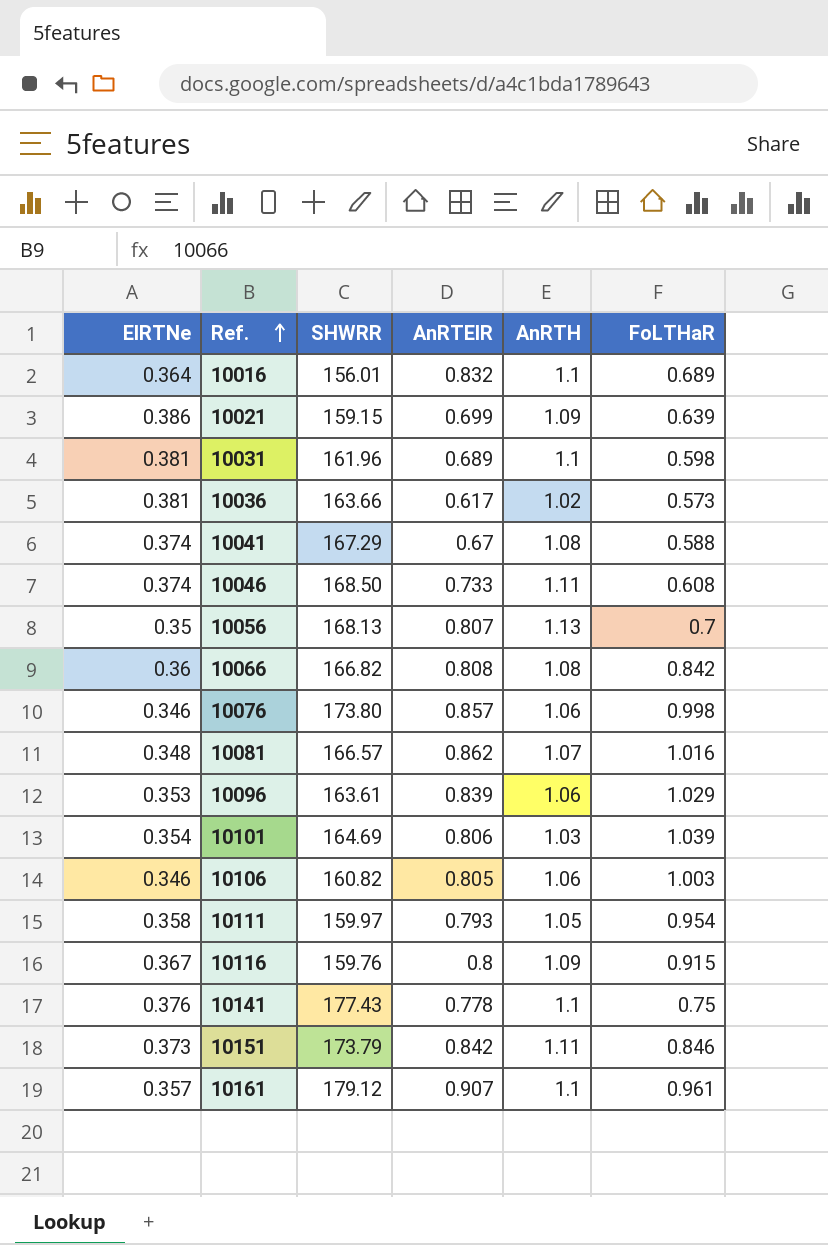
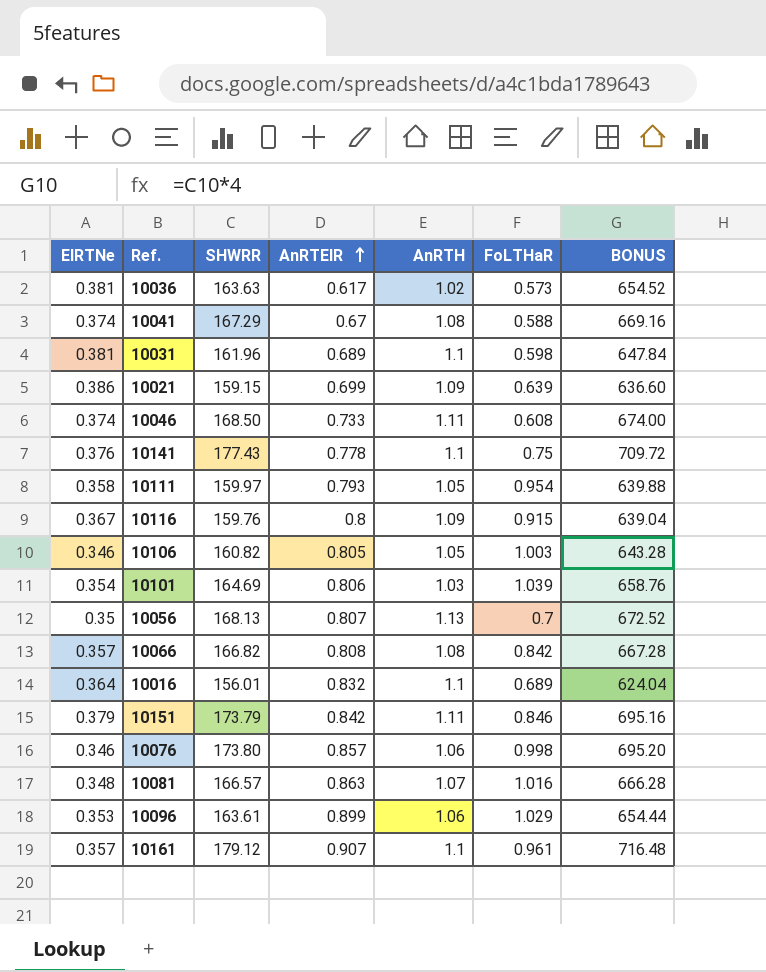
row order: Ref. ascending -> AnRTElR ascending
column BONUS | formula: none -> [SHWRR] * 4
10036 | SHWRR: 163.66 -> 163.63
10106 | AnRTH: 1.06 -> 1.05
10066 | ElRTNe: 0.36 -> 0.357
10151 | ElRTNe: 0.373 -> 0.379
10081 | AnRTElR: 0.862 -> 0.863
10096 | AnRTElR: 0.839 -> 0.899

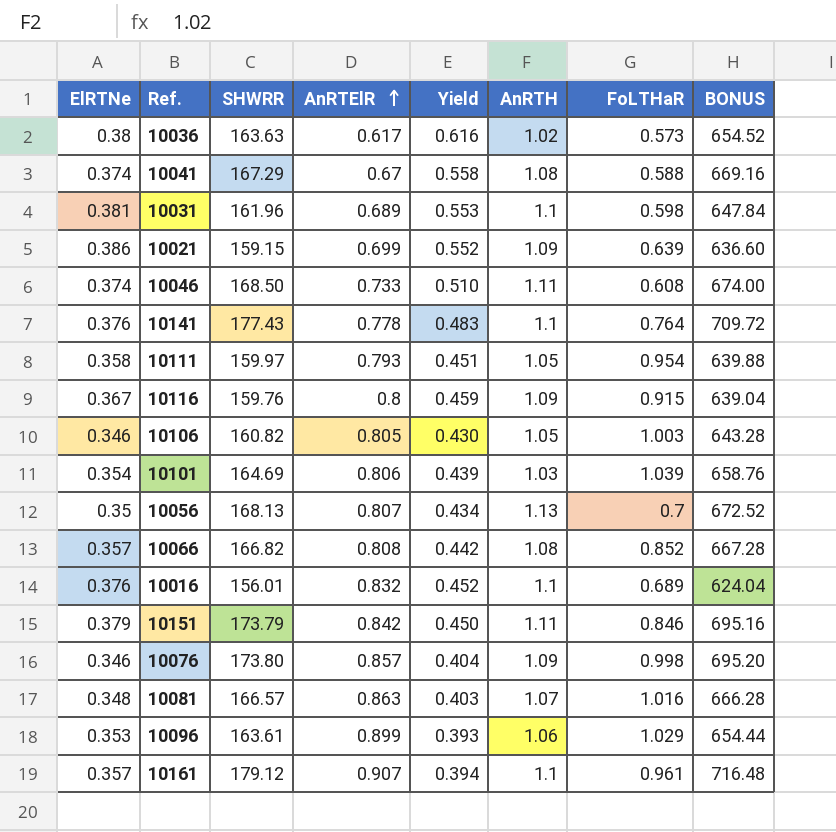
column Yield | formula: none -> [ElRTNe] / [AnRTElR]
10036 | ElRTNe: 0.381 -> 0.38
10141 | FoLTHaR: 0.75 -> 0.764
10066 | FoLTHaR: 0.842 -> 0.852
10016 | ElRTNe: 0.364 -> 0.376
10076 | AnRTH: 1.06 -> 1.09

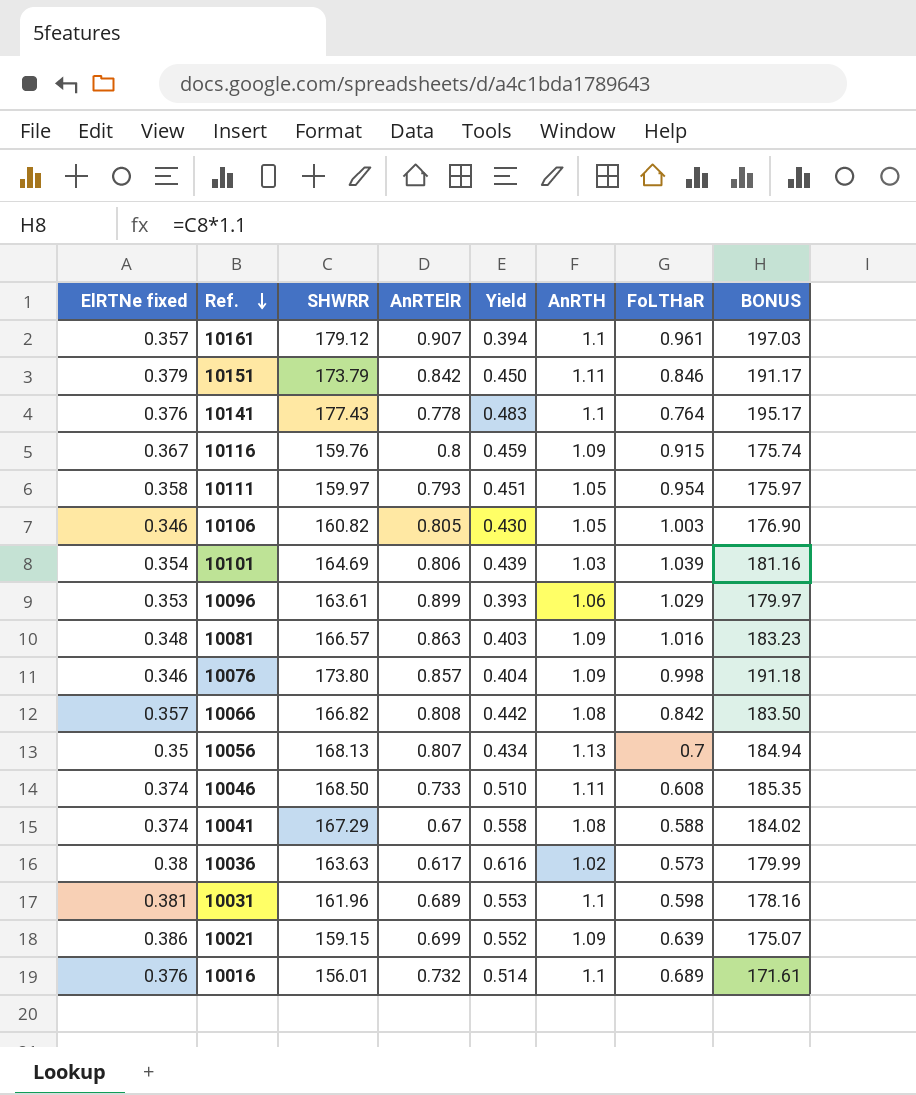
row order: AnRTElR ascending -> Ref. descending
column name: ElRTNe -> ElRTNe fixed
column BONUS | formula: [SHWRR] * 4 -> [SHWRR] * 1.1
10081 | AnRTH: 1.07 -> 1.09
10066 | FoLTHaR: 0.852 -> 0.842
10016 | AnRTElR: 0.832 -> 0.732
10016 | Yield: 0.452 -> 0.514

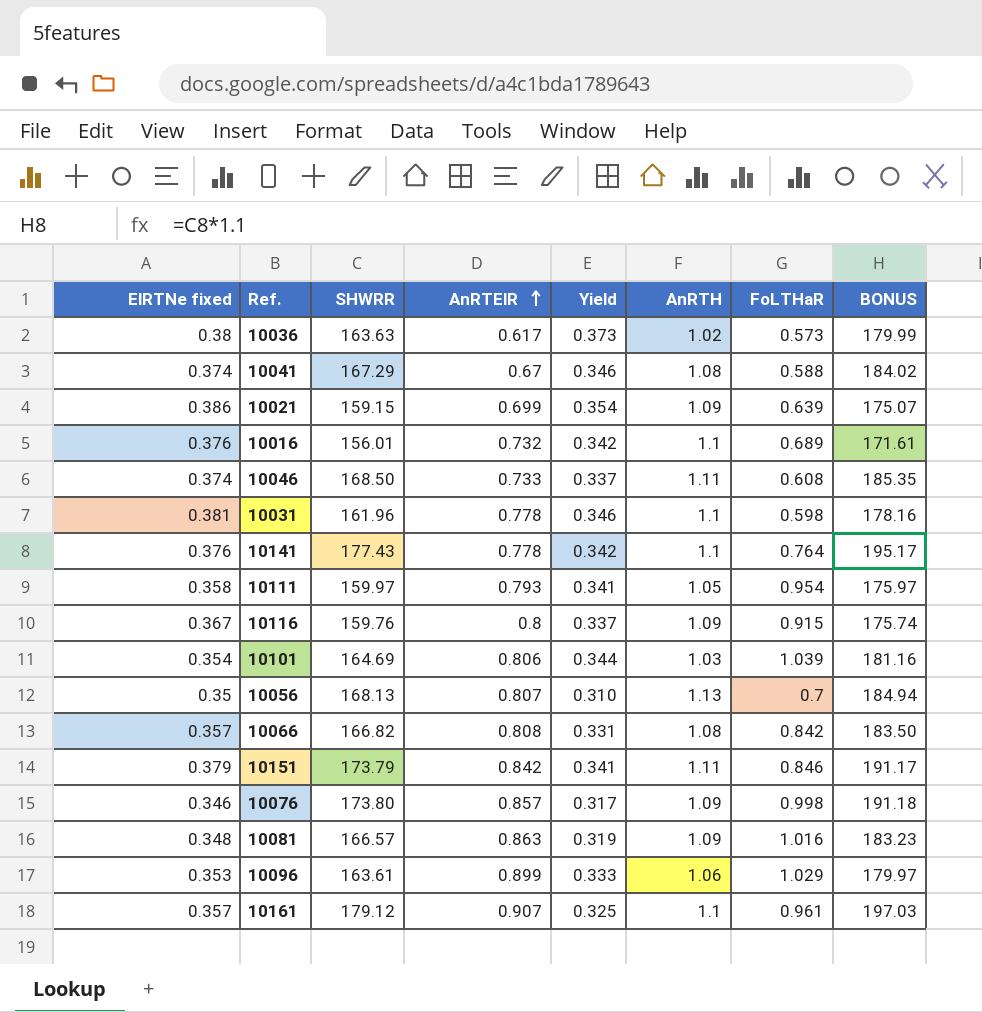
row order: Ref. descending -> AnRTElR ascending
column Yield | formula: [ElRTNe fixed] / [AnRTElR] -> [ElRTNe fixed] / [AnRTH]
row 10106: 0.346 | 160.82 | 0.805 | 0.430 | 1.05 | 1.003 | 176.90 -> none
10031 | AnRTElR: 0.689 -> 0.778

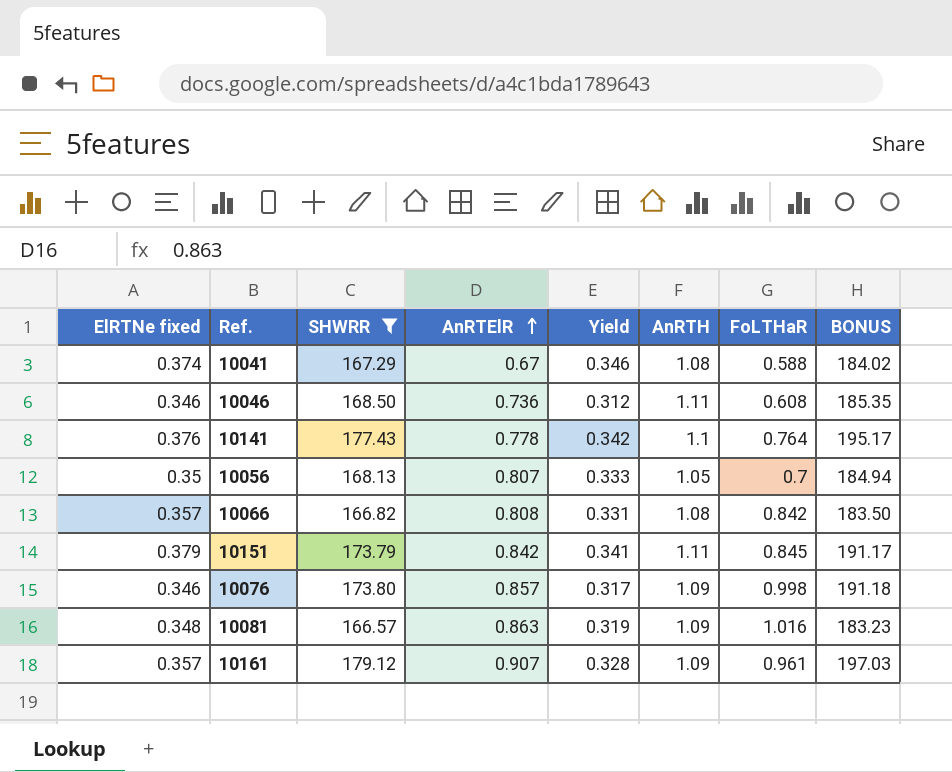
filter: none -> SHWRR >= 166.57
10046 | ElRTNe fixed: 0.374 -> 0.346
10046 | AnRTElR: 0.733 -> 0.736
10046 | Yield: 0.337 -> 0.312
10056 | Yield: 0.310 -> 0.333
10056 | AnRTH: 1.13 -> 1.05
10151 | FoLTHaR: 0.846 -> 0.845
10161 | Yield: 0.325 -> 0.328
10161 | AnRTH: 1.1 -> 1.09

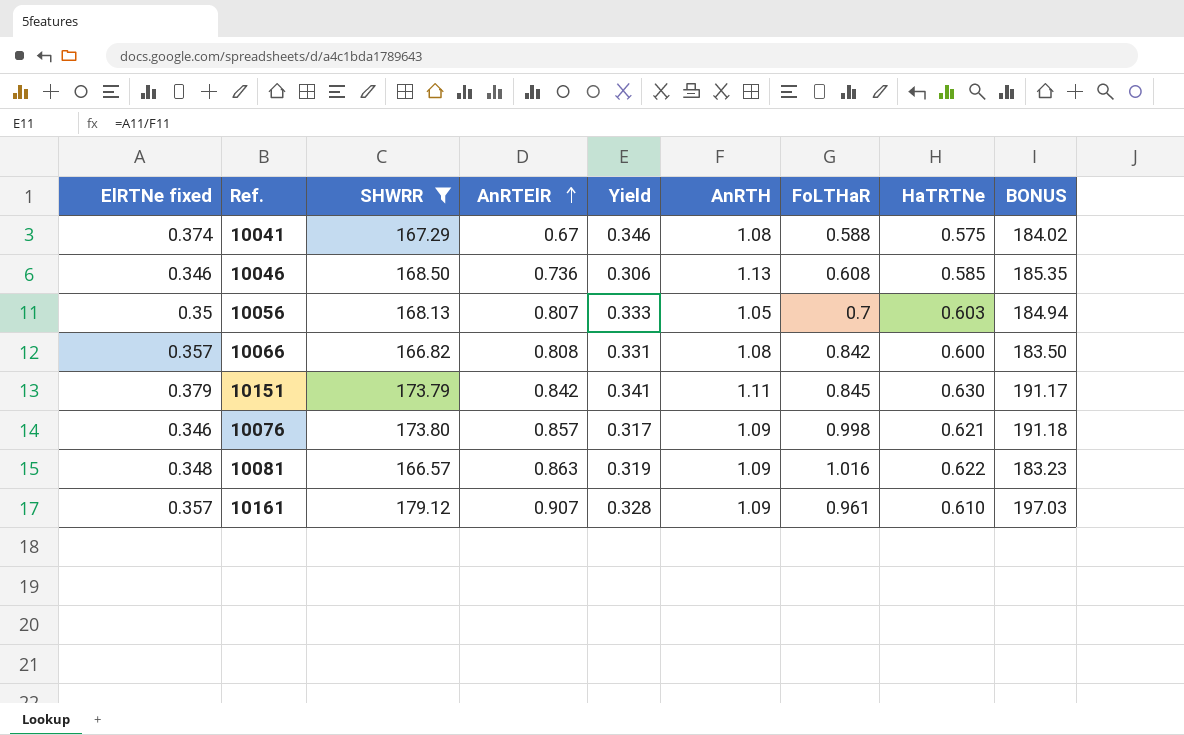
column HaTRTNe | position: none -> 8
row 10141: 0.376 | 177.43 | 0.778 | 0.342 | 1.1 | 0.764 | 195.17 -> none
10046 | Yield: 0.312 -> 0.306
10046 | AnRTH: 1.11 -> 1.13

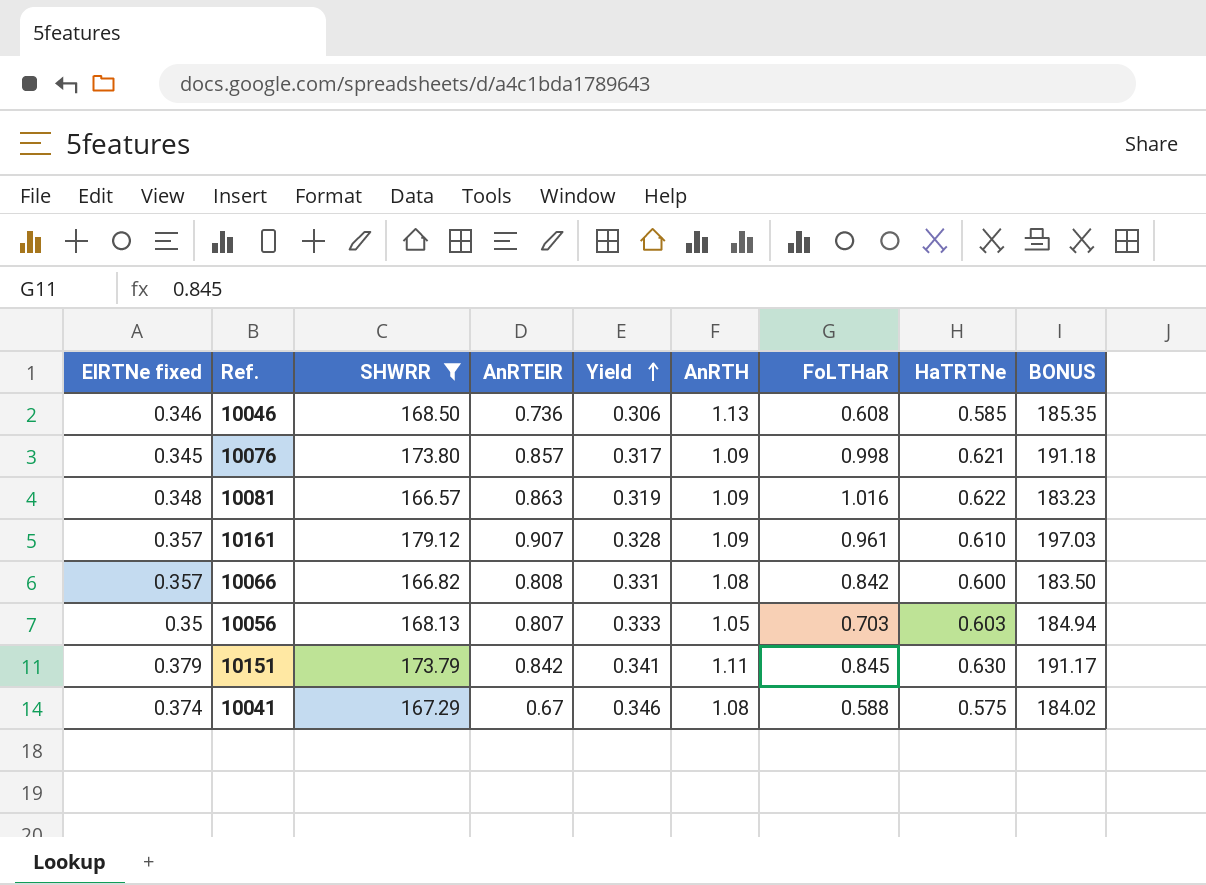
row order: AnRTElR ascending -> Yield ascending
10076 | ElRTNe fixed: 0.346 -> 0.345
10056 | FoLTHaR: 0.7 -> 0.703

